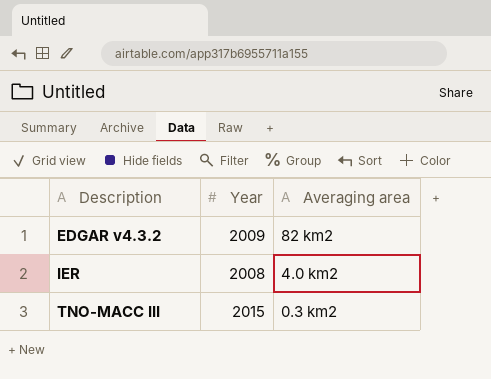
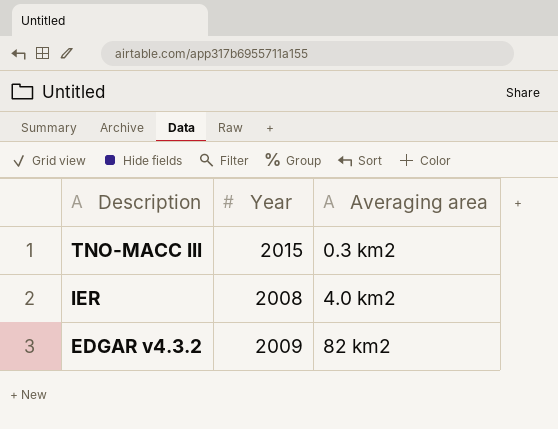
row order: Description ascending -> Description descending

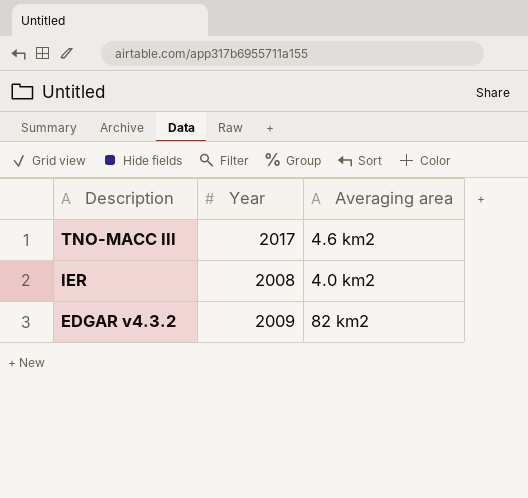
TNO-MACC III | Year: 2015 -> 2017
TNO-MACC III | Averaging area: 0.3 km2 -> 4.6 km2

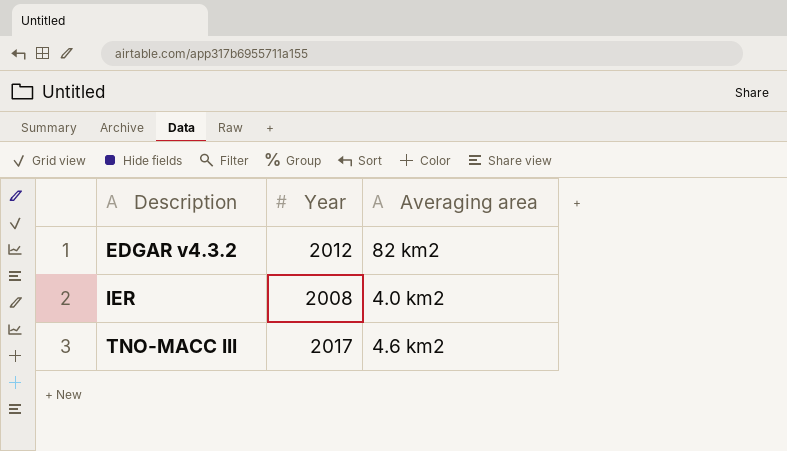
row order: Description descending -> Description ascending
EDGAR v4.3.2 | Year: 2009 -> 2012

